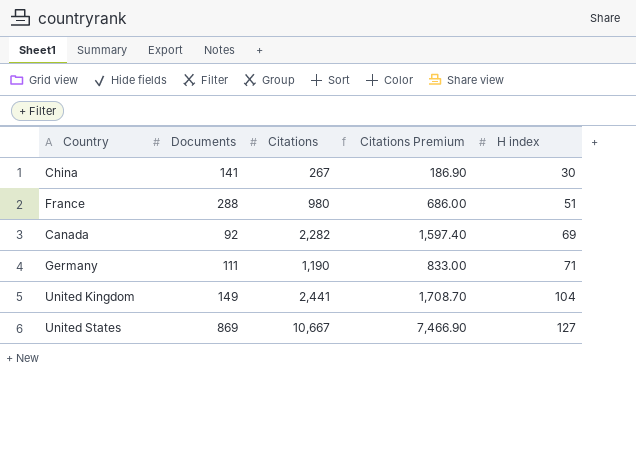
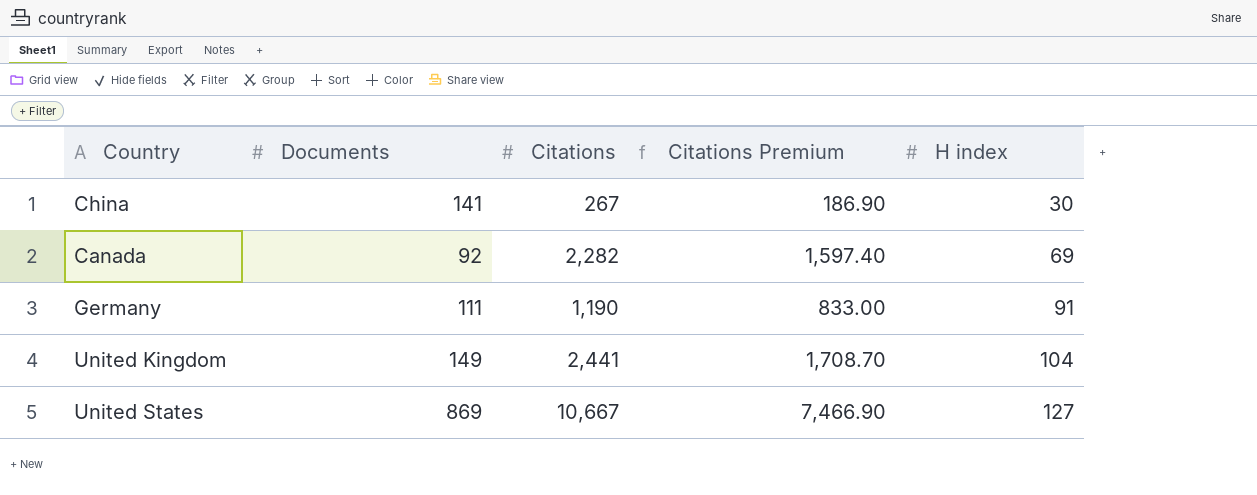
row France: 288 | 980 | 686.00 | 51 -> none
Germany | H index: 71 -> 91

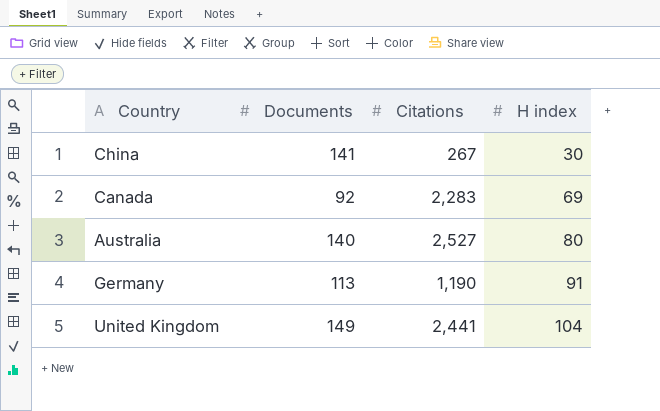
column Citations Premium | formula: [Citations] * 0.7 -> none
row United States: 869 | 10,667 | 7,466.90 | 127 -> none
Canada | Citations: 2,282 -> 2,283
row Australia: none -> 140 | 2,527 | 80
Germany | Documents: 111 -> 113

